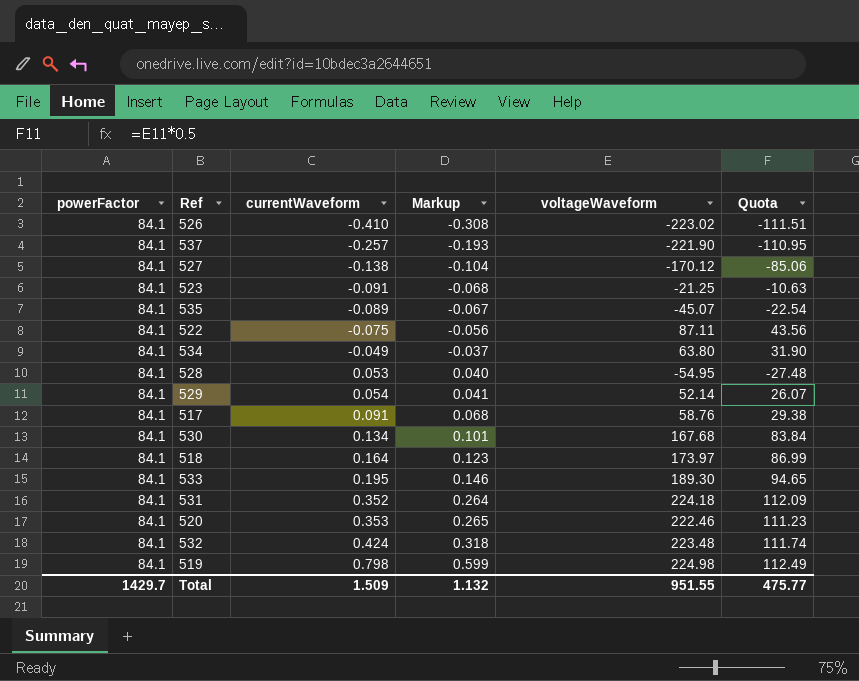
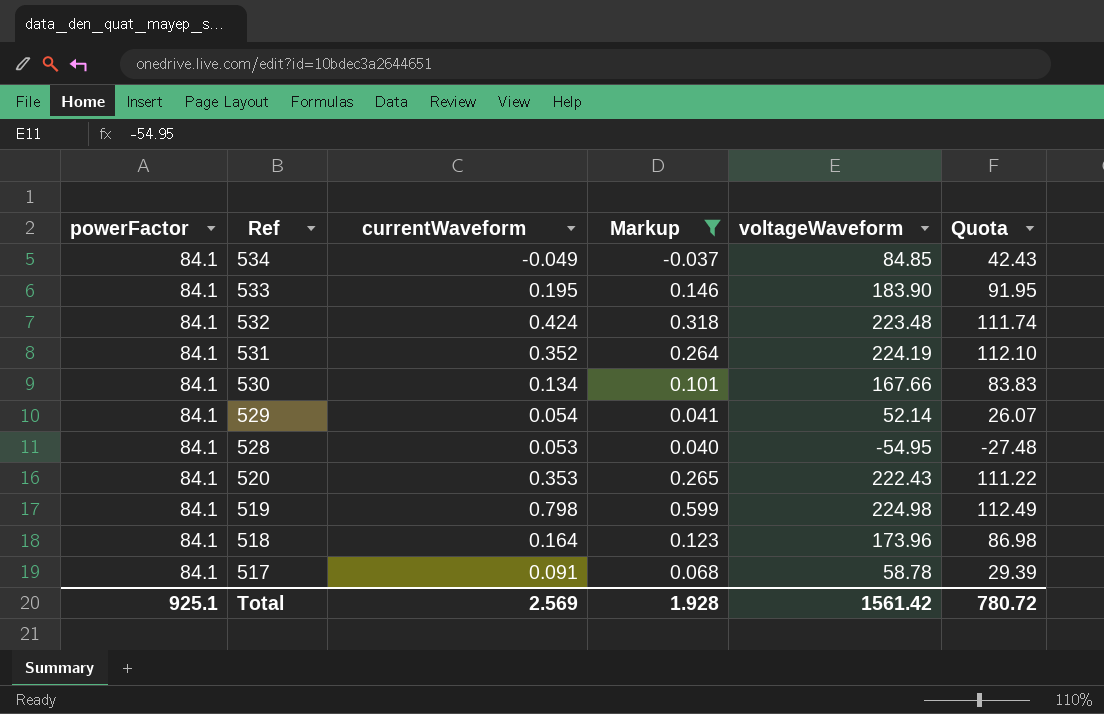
filter: none -> Markup >= -0.037
row order: currentWaveform ascending -> Ref descending
534 | voltageWaveform: 63.80 -> 84.85
534 | Quota: 31.90 -> 42.43
533 | voltageWaveform: 189.30 -> 183.90
533 | Quota: 94.65 -> 91.95
531 | voltageWaveform: 224.18 -> 224.19
531 | Quota: 112.09 -> 112.10
530 | voltageWaveform: 167.68 -> 167.66
530 | Quota: 83.84 -> 83.83
520 | voltageWaveform: 222.46 -> 222.43
520 | Quota: 111.23 -> 111.22
518 | voltageWaveform: 173.97 -> 173.96
518 | Quota: 86.99 -> 86.98
517 | voltageWaveform: 58.76 -> 58.78
517 | Quota: 29.38 -> 29.39
Total | powerFactor: 1429.7 -> 925.1
Total | currentWaveform: 1.509 -> 2.569
Total | Markup: 1.132 -> 1.928
Total | voltageWaveform: 951.55 -> 1561.42
Total | Quota: 475.77 -> 780.72

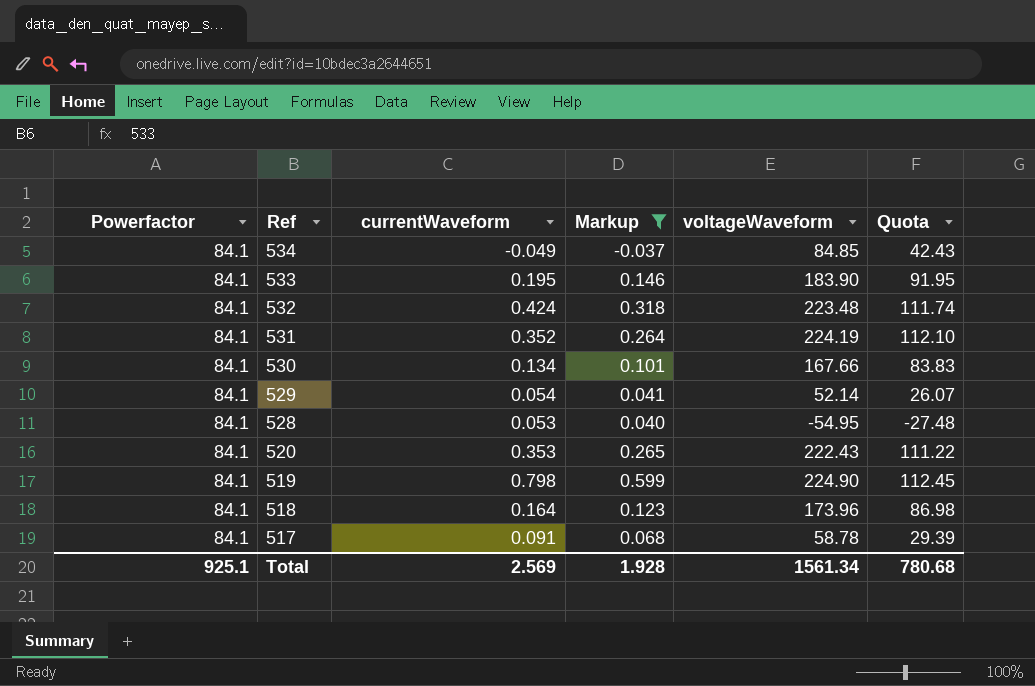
column name: powerFactor -> Powerfactor
519 | voltageWaveform: 224.98 -> 224.90
519 | Quota: 112.49 -> 112.45
Total | voltageWaveform: 1561.42 -> 1561.34
Total | Quota: 780.72 -> 780.68

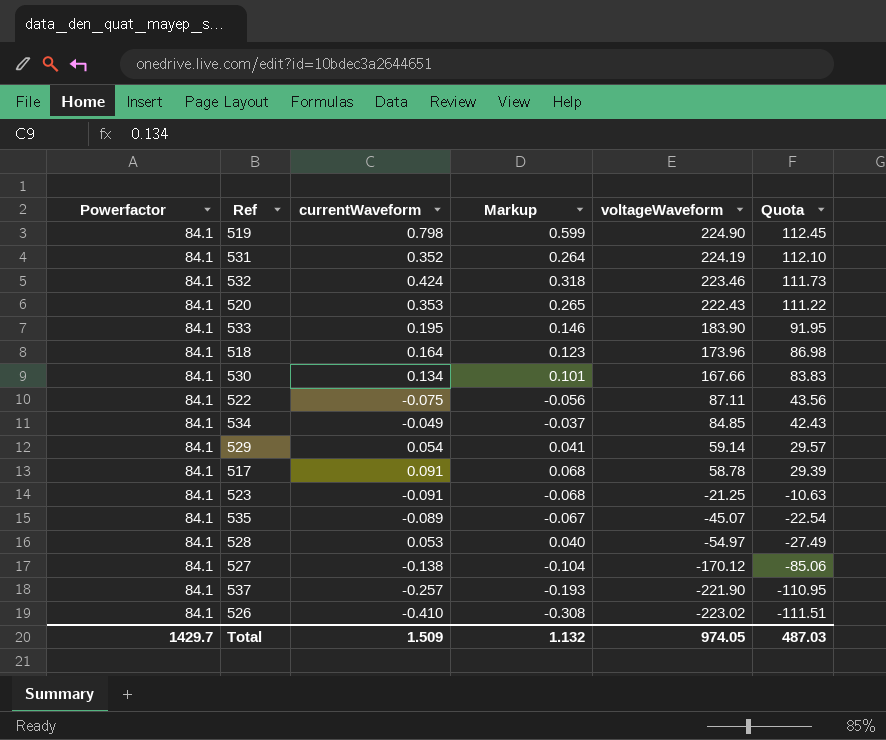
filter: Markup >= -0.037 -> none
row order: Ref descending -> voltageWaveform descending
532 | voltageWaveform: 223.48 -> 223.46
532 | Quota: 111.74 -> 111.73
529 | voltageWaveform: 52.14 -> 59.14
529 | Quota: 26.07 -> 29.57
528 | voltageWaveform: -54.95 -> -54.97
528 | Quota: -27.48 -> -27.49
Total | Powerfactor: 925.1 -> 1429.7
Total | currentWaveform: 2.569 -> 1.509
Total | Markup: 1.928 -> 1.132
Total | voltageWaveform: 1561.34 -> 974.05
Total | Quota: 780.68 -> 487.03

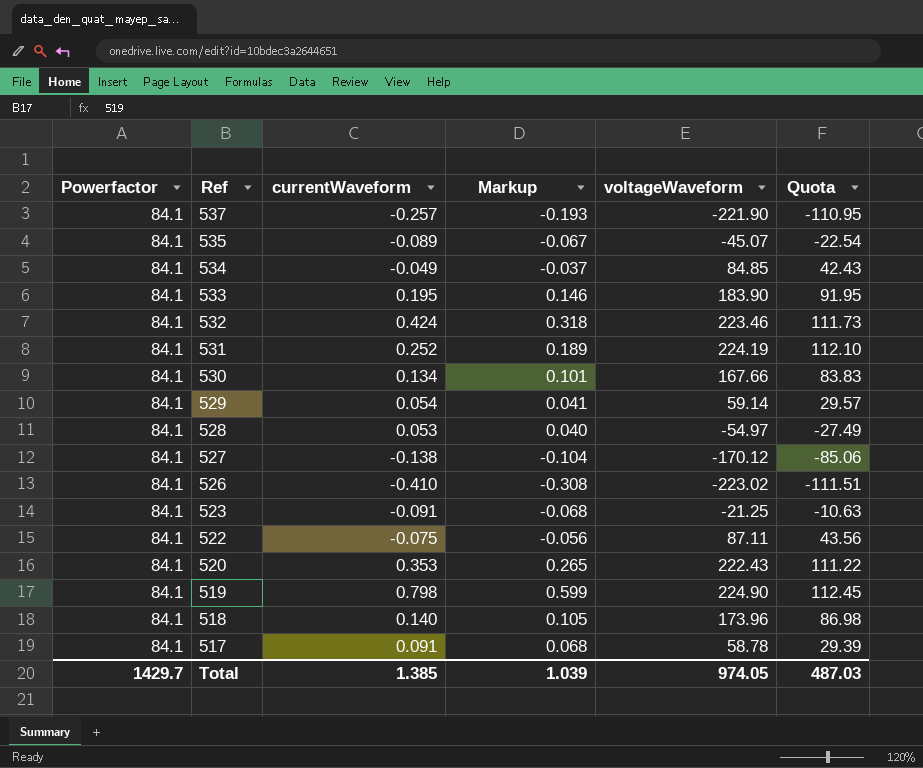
row order: voltageWaveform descending -> Ref descending
531 | currentWaveform: 0.352 -> 0.252
531 | Markup: 0.264 -> 0.189
518 | currentWaveform: 0.164 -> 0.140
518 | Markup: 0.123 -> 0.105
Total | currentWaveform: 1.509 -> 1.385
Total | Markup: 1.132 -> 1.039

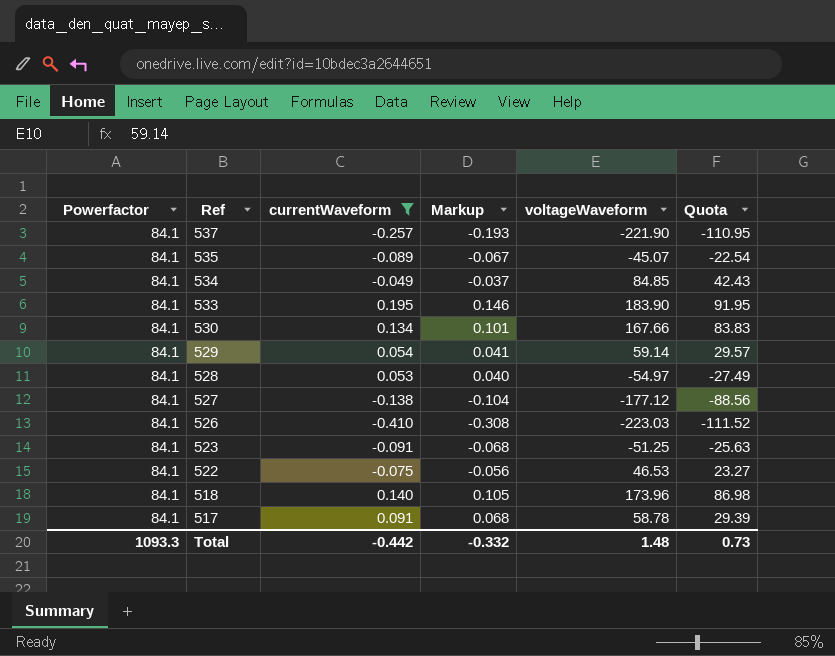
filter: none -> currentWaveform <= 0.195
527 | voltageWaveform: -170.12 -> -177.12
527 | Quota: -85.06 -> -88.56
526 | voltageWaveform: -223.02 -> -223.03
526 | Quota: -111.51 -> -111.52
523 | voltageWaveform: -21.25 -> -51.25
523 | Quota: -10.63 -> -25.63
522 | voltageWaveform: 87.11 -> 46.53
522 | Quota: 43.56 -> 23.27
Total | Powerfactor: 1429.7 -> 1093.3
Total | currentWaveform: 1.385 -> -0.442
Total | Markup: 1.039 -> -0.332
Total | voltageWaveform: 974.05 -> 1.48
Total | Quota: 487.03 -> 0.73

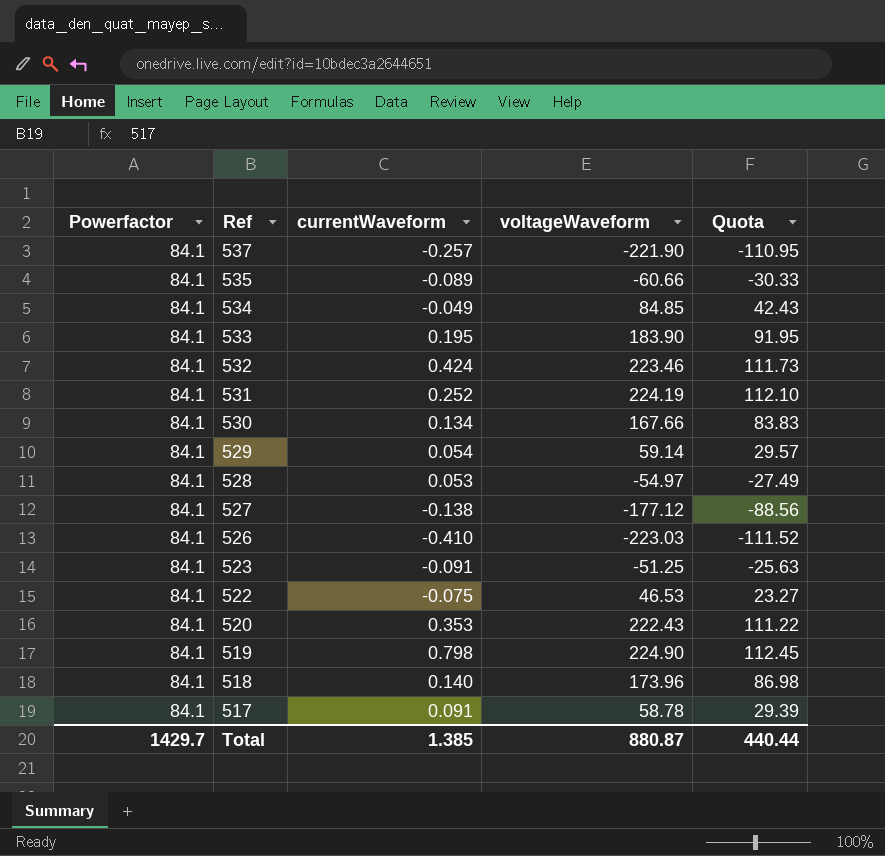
filter: currentWaveform <= 0.195 -> none
column Markup | formula: [currentWaveform] * 0.75 -> none
535 | voltageWaveform: -45.07 -> -60.66
535 | Quota: -22.54 -> -30.33
Total | Powerfactor: 1093.3 -> 1429.7
Total | currentWaveform: -0.442 -> 1.385
Total | voltageWaveform: 1.48 -> 880.87
Total | Quota: 0.73 -> 440.44

